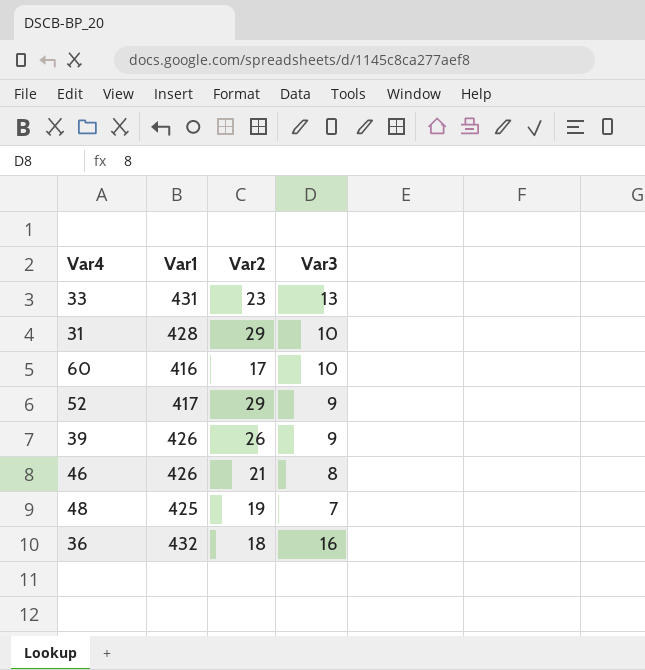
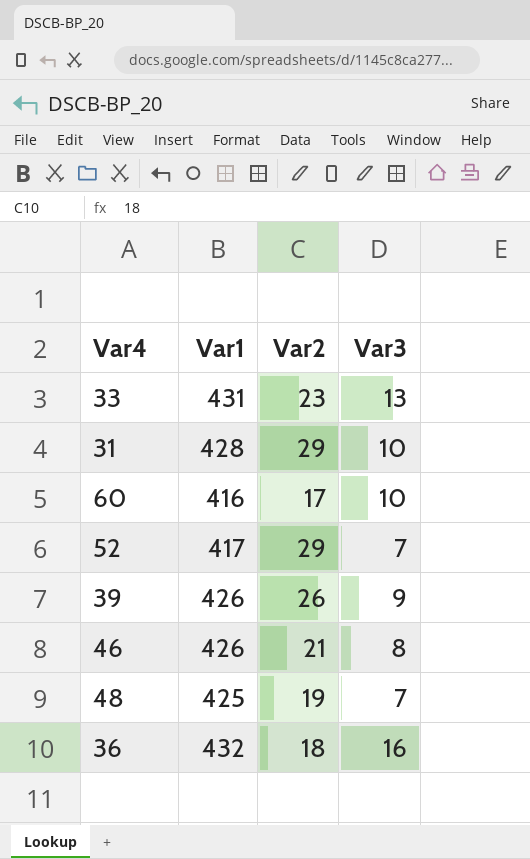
52 | Var3: 9 -> 7

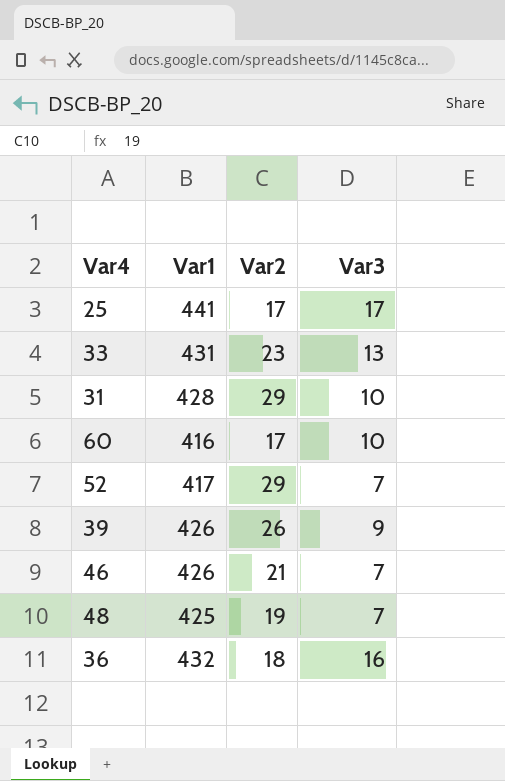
row 25: none -> 441 | 17 | 17
46 | Var3: 8 -> 7

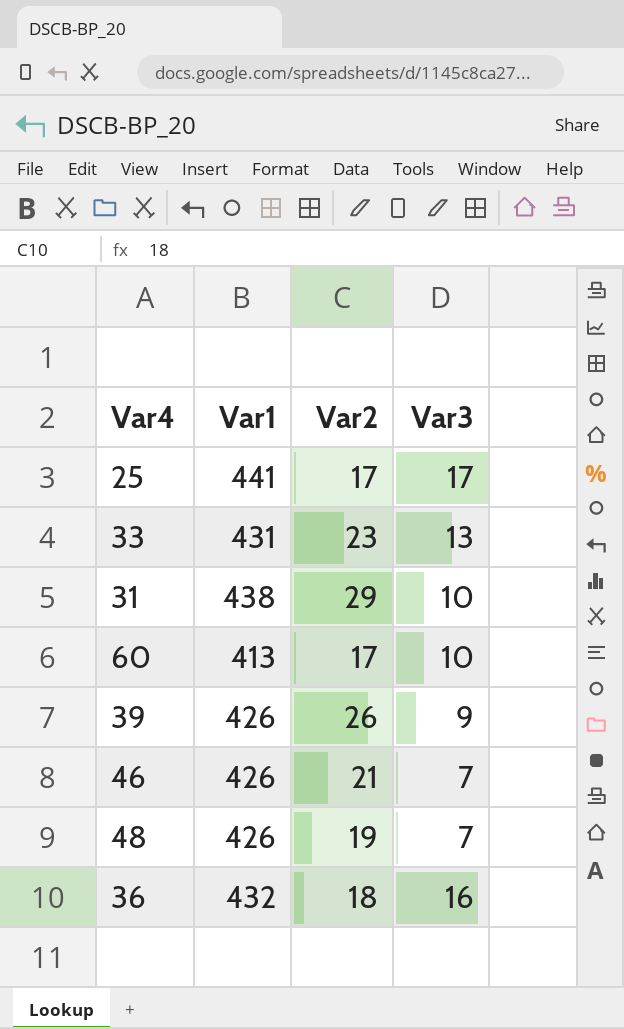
row 52: 417 | 29 | 7 -> none
31 | Var1: 428 -> 438
60 | Var1: 416 -> 413
48 | Var1: 425 -> 426

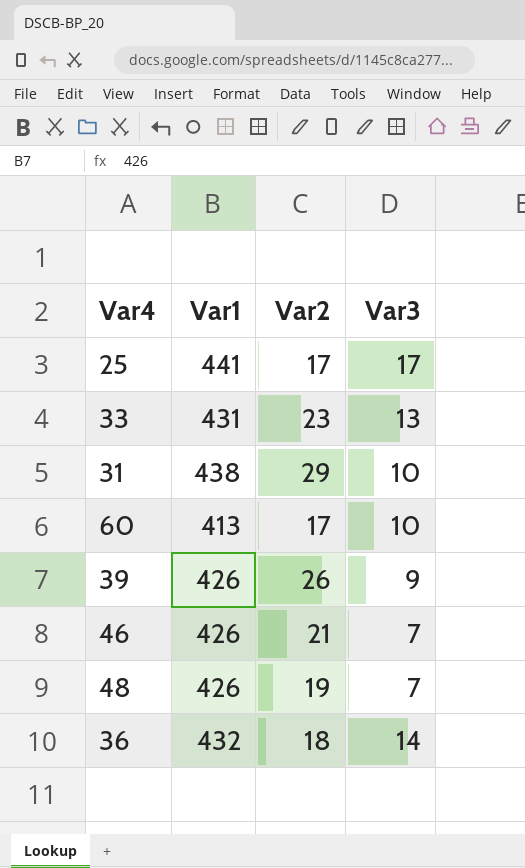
36 | Var3: 16 -> 14

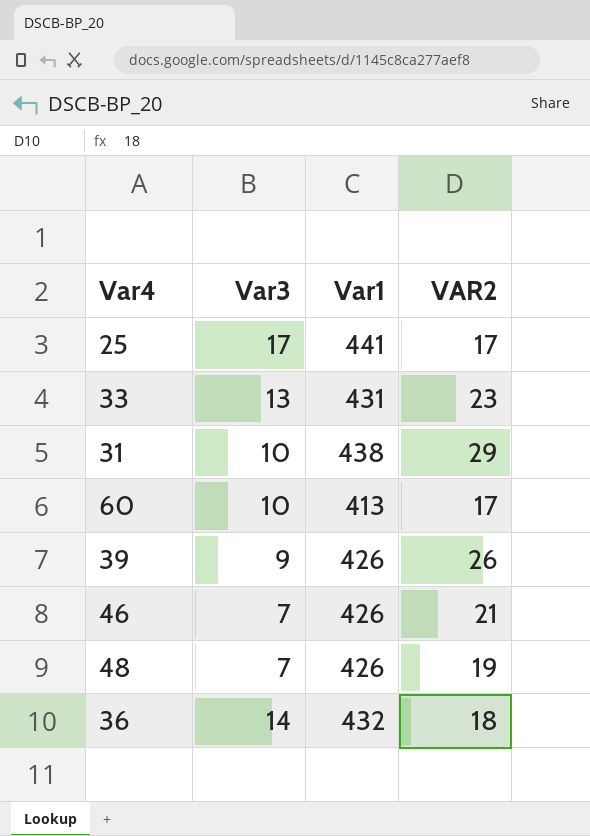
column Var3 | position: 4 -> 2
column name: Var2 -> VAR2

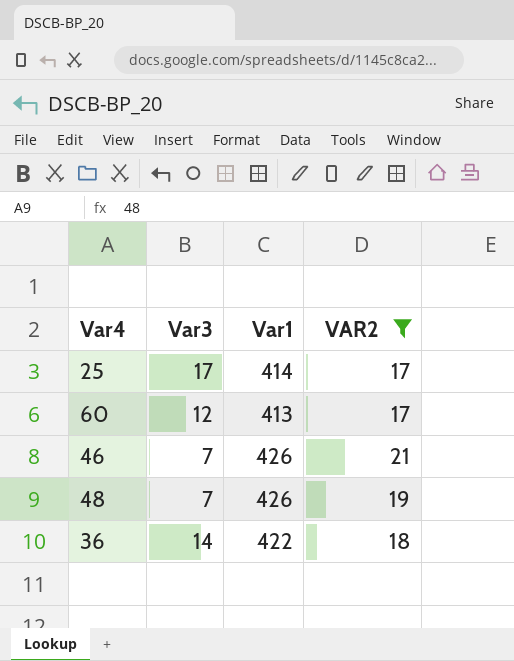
filter: none -> VAR2 <= 21
25 | Var1: 441 -> 414
60 | Var3: 10 -> 12
36 | Var1: 432 -> 422

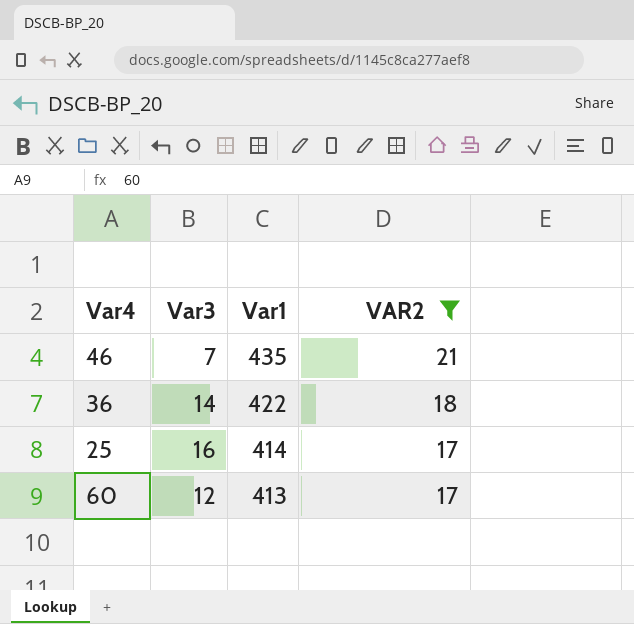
row order: none -> Var1 descending
row 48: 7 | 426 | 19 -> none
46 | Var1: 426 -> 435
25 | Var3: 17 -> 16

